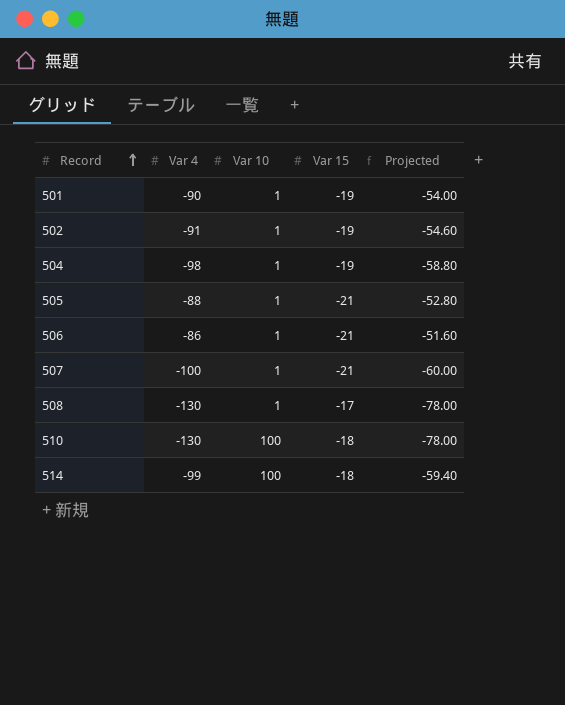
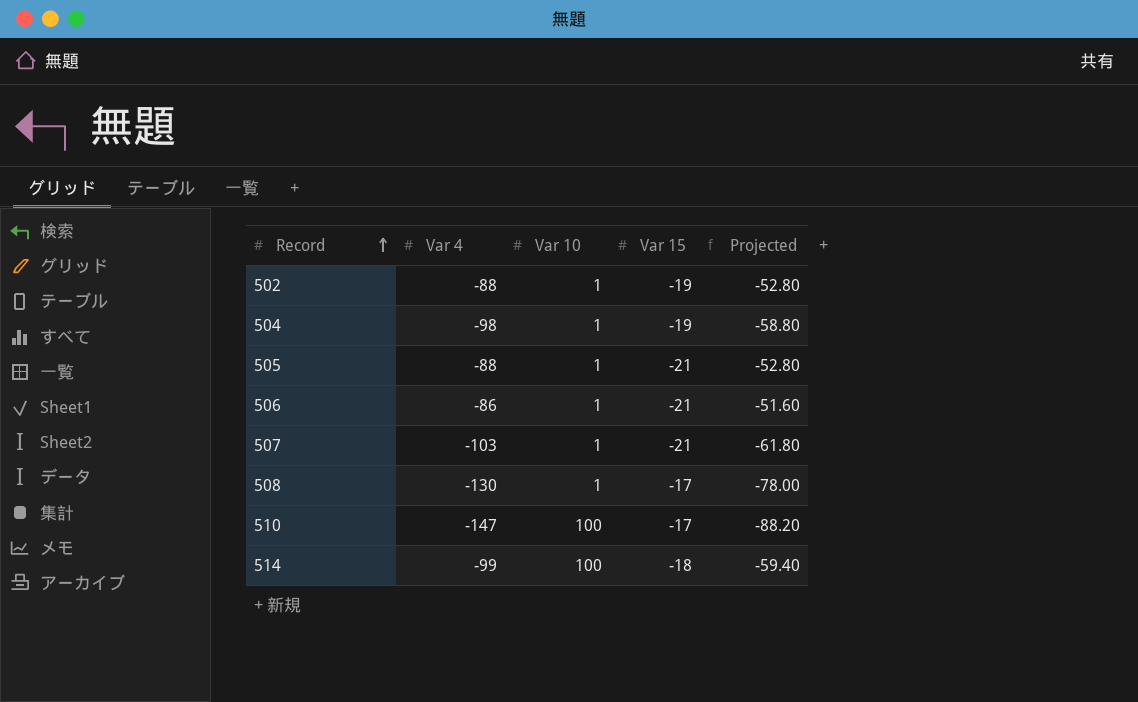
row 501: -90 | 1 | -19 | -54.00 -> none
502 | Var 4: -91 -> -88
502 | Projected: -54.60 -> -52.80
507 | Var 4: -100 -> -103
507 | Projected: -60.00 -> -61.80
510 | Var 4: -130 -> -147
510 | Var 15: -18 -> -17
510 | Projected: -78.00 -> -88.20

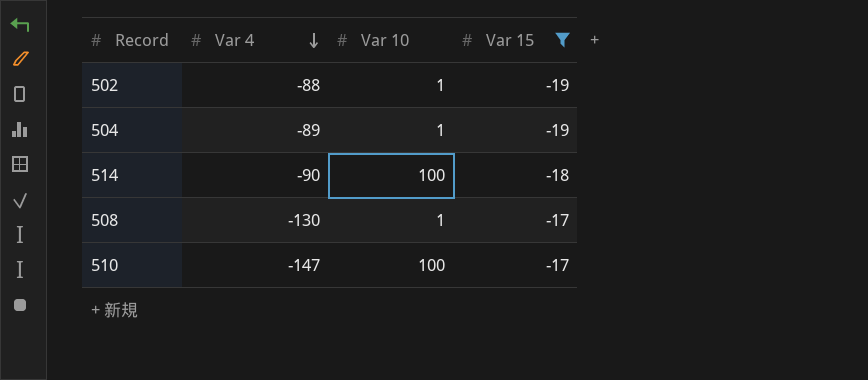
filter: none -> Var 15 != -21
row order: Record ascending -> Var 4 descending
column Projected | formula: [Var 4] * 0.6 -> none
504 | Var 4: -98 -> -89
514 | Var 4: -99 -> -90

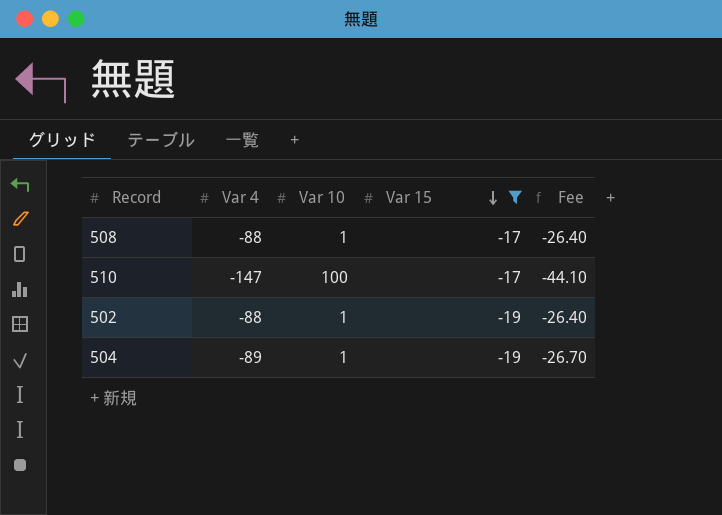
row order: Var 4 descending -> Var 15 descending
column Fee | formula: none -> [Var 4] * 0.3
row 514: -90 | 100 | -18 -> none
508 | Var 4: -130 -> -88

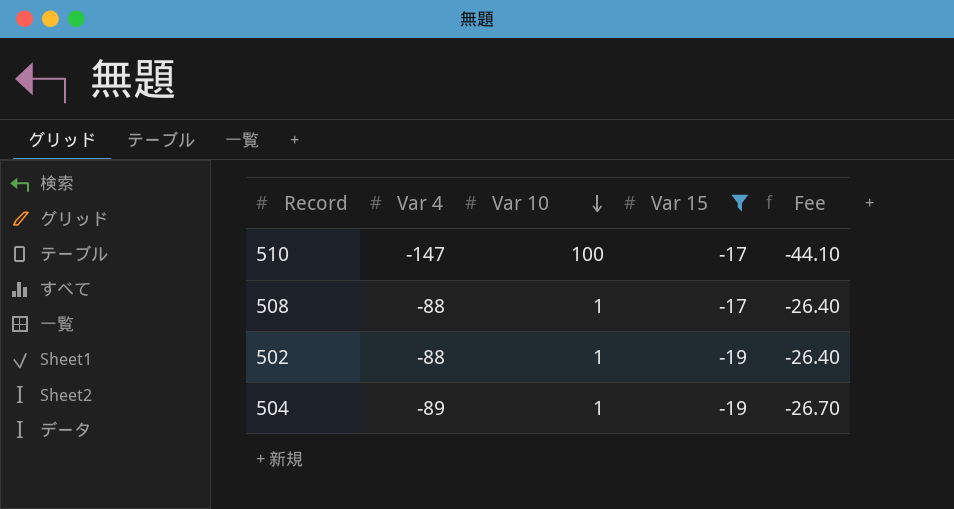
row order: Var 15 descending -> Var 10 descending

